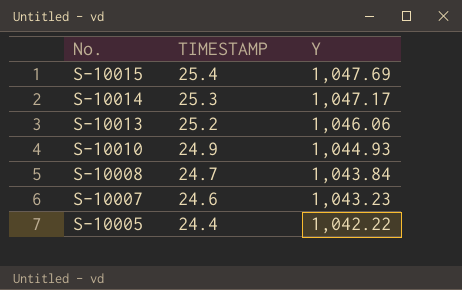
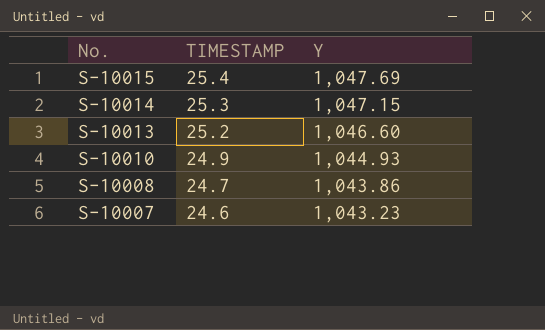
row S-10005: 24.4 | 1,042.22 -> none
S-10014 | Y: 1,047.17 -> 1,047.15
S-10013 | Y: 1,046.06 -> 1,046.60
S-10008 | Y: 1,043.84 -> 1,043.86

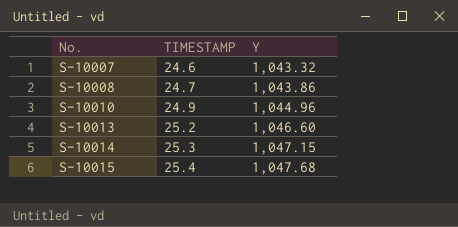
row order: No. descending -> No. ascending
S-10007 | Y: 1,043.23 -> 1,043.32
S-10010 | Y: 1,044.93 -> 1,044.96
S-10015 | Y: 1,047.69 -> 1,047.68

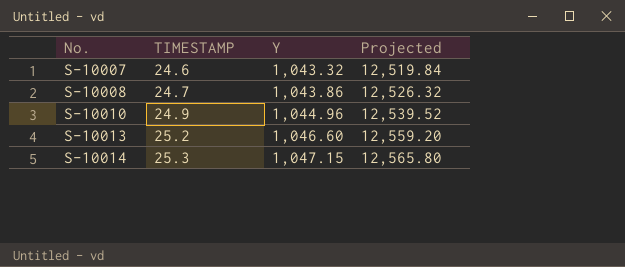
column Projected | formula: none -> [Y] * 12
row S-10015: 25.4 | 1,047.68 -> none

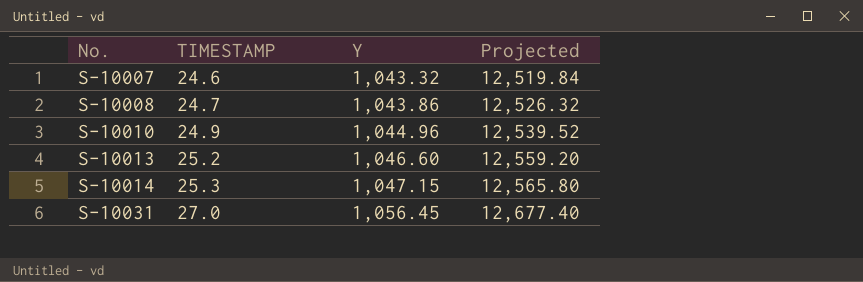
row S-10031: none -> 27.0 | 1,056.45 | 12,677.40

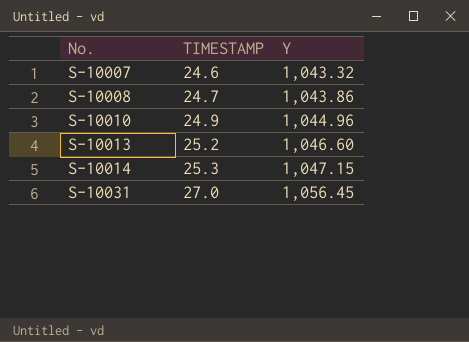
column Projected | formula: [Y] * 12 -> none

